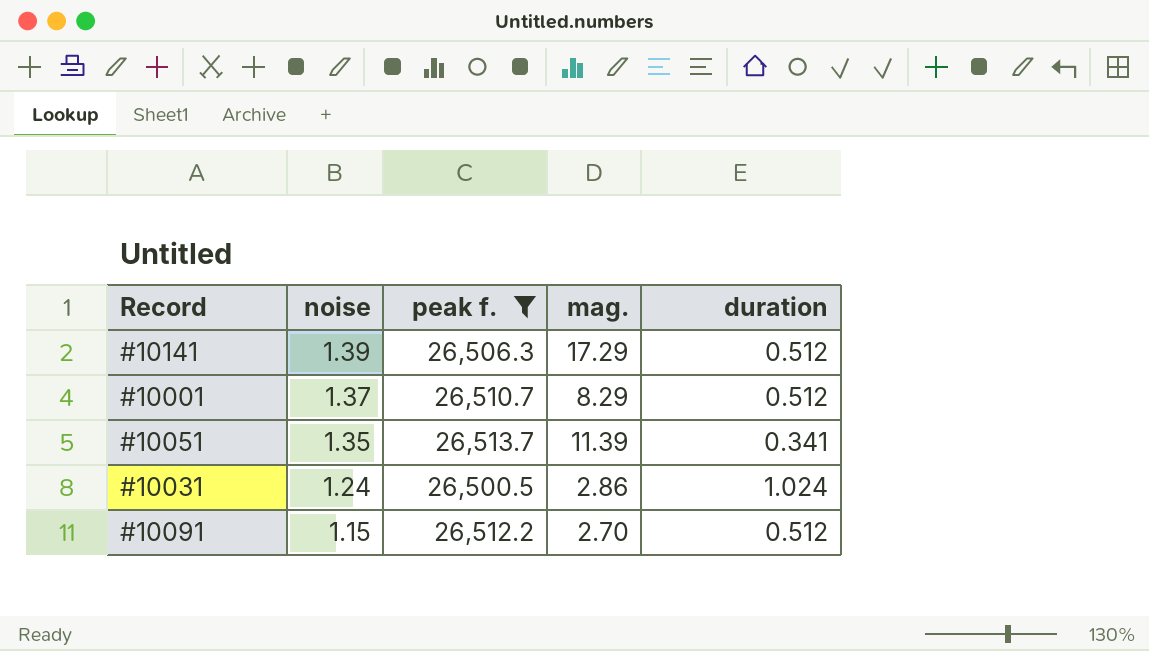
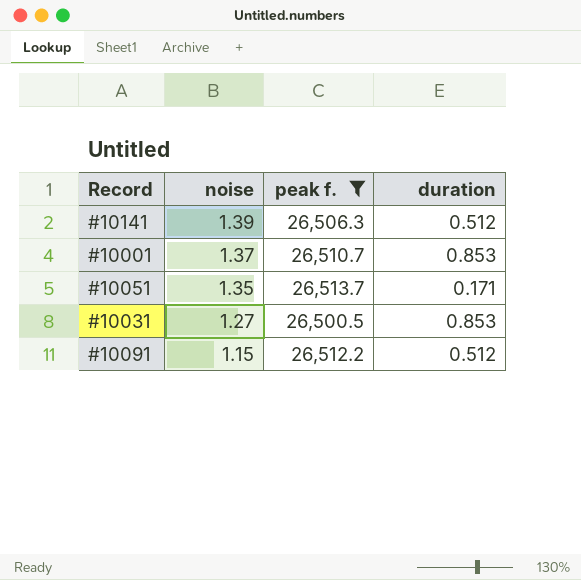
column mag. | position: 4 -> none
#10001 | duration: 0.512 -> 0.853
#10051 | duration: 0.341 -> 0.171
#10031 | noise: 1.24 -> 1.27
#10031 | duration: 1.024 -> 0.853

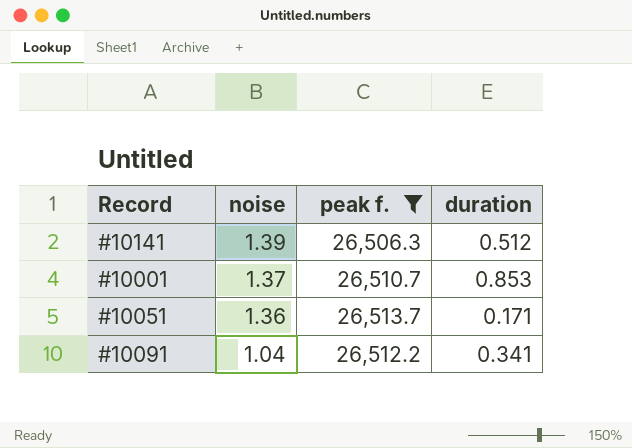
row #10031: 1.27 | 26,500.5 | 0.853 -> none
#10051 | noise: 1.35 -> 1.36
#10091 | noise: 1.15 -> 1.04
#10091 | duration: 0.512 -> 0.341

